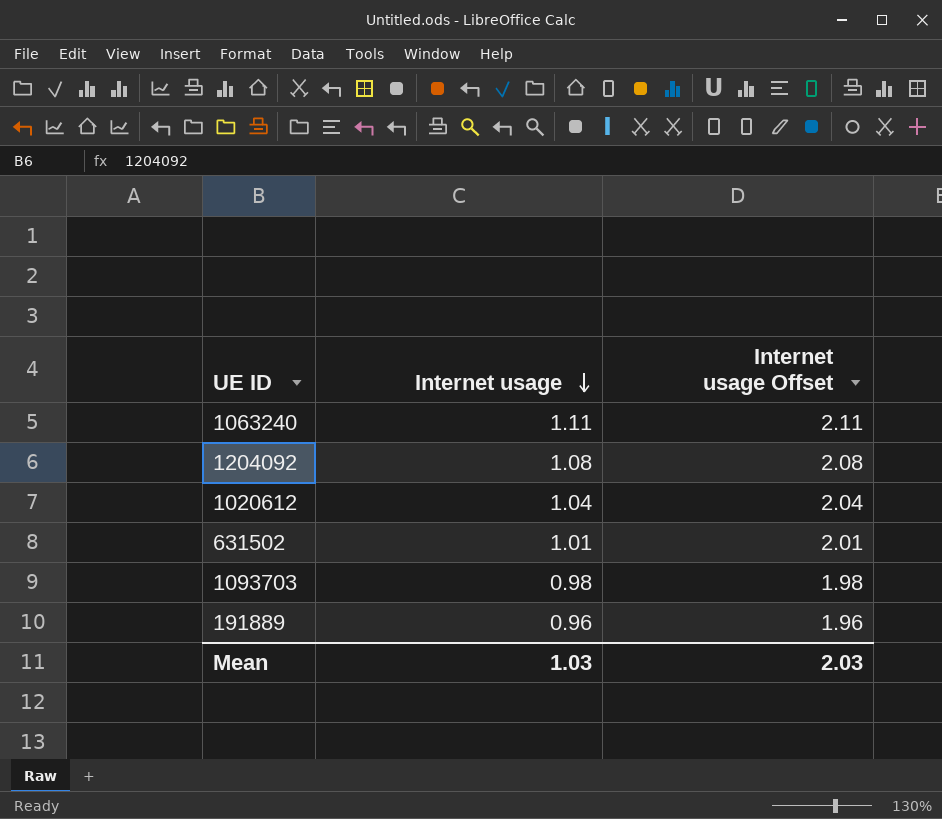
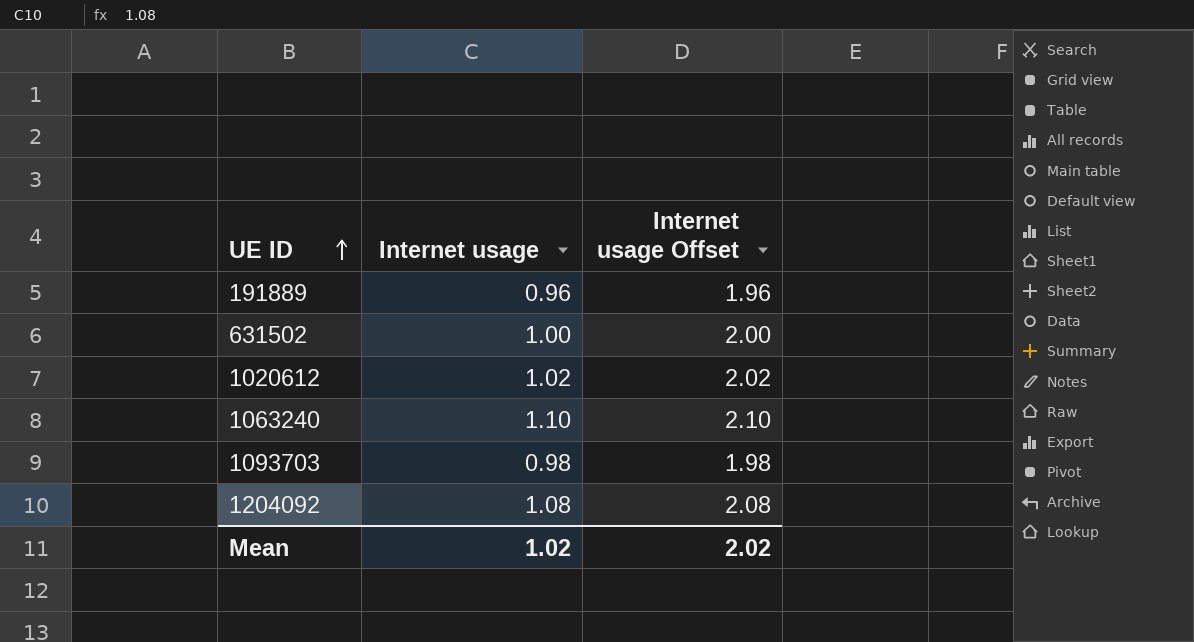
row order: Internet usage descending -> UE ID ascending
631502 | Internet usage: 1.01 -> 1.00
631502 | Internet usage Offset: 2.01 -> 2.00
1020612 | Internet usage: 1.04 -> 1.02
1020612 | Internet usage Offset: 2.04 -> 2.02
1063240 | Internet usage: 1.11 -> 1.10
1063240 | Internet usage Offset: 2.11 -> 2.10
Mean | Internet usage: 1.03 -> 1.02
Mean | Internet usage Offset: 2.03 -> 2.02

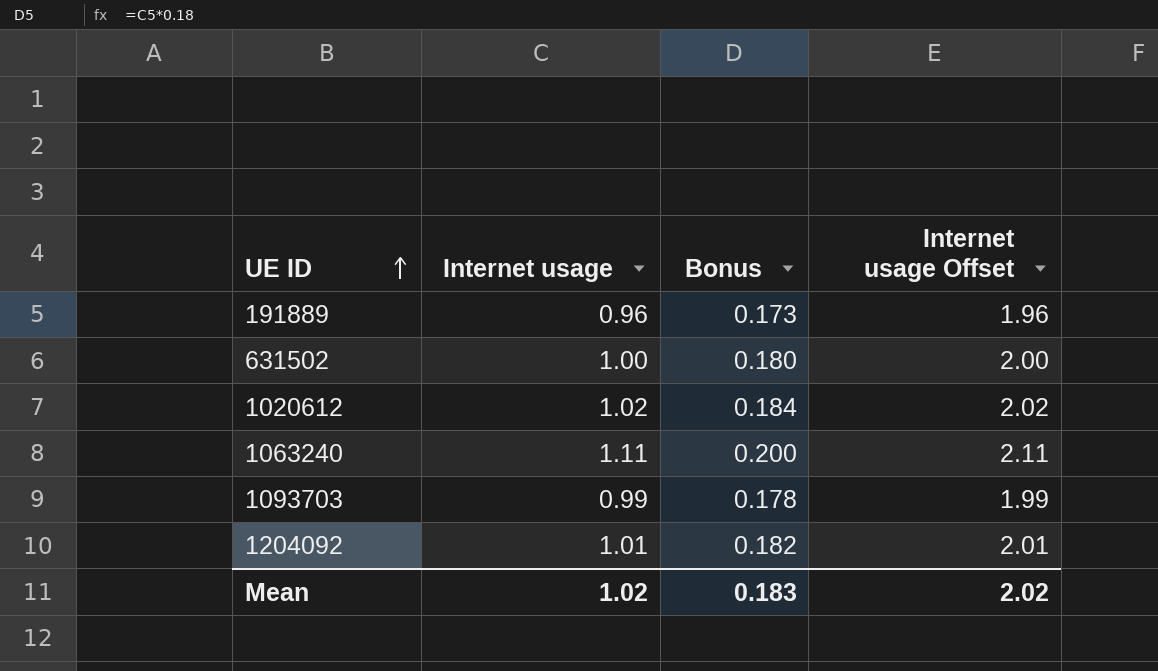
column Bonus | formula: none -> [Internet usage] * 0.18
1063240 | Internet usage: 1.10 -> 1.11
1063240 | Internet usage Offset: 2.10 -> 2.11
1093703 | Internet usage: 0.98 -> 0.99
1093703 | Internet usage Offset: 1.98 -> 1.99
1204092 | Internet usage: 1.08 -> 1.01
1204092 | Internet usage Offset: 2.08 -> 2.01

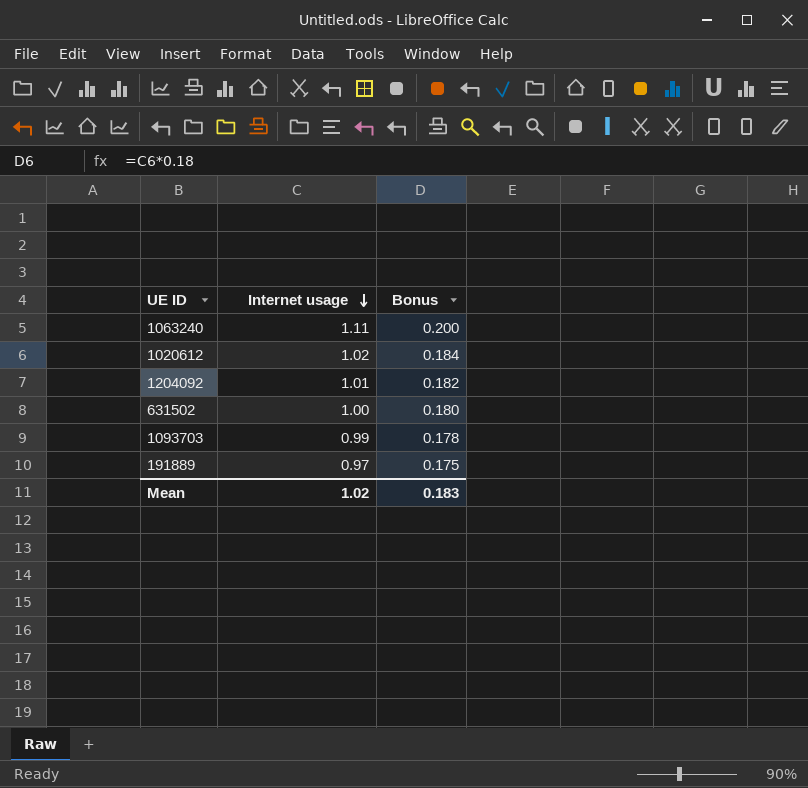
row order: UE ID ascending -> Internet usage descending
column Internet usage Offset | formula: [Internet usage] + 1 -> none
191889 | Internet usage: 0.96 -> 0.97
191889 | Bonus: 0.173 -> 0.175

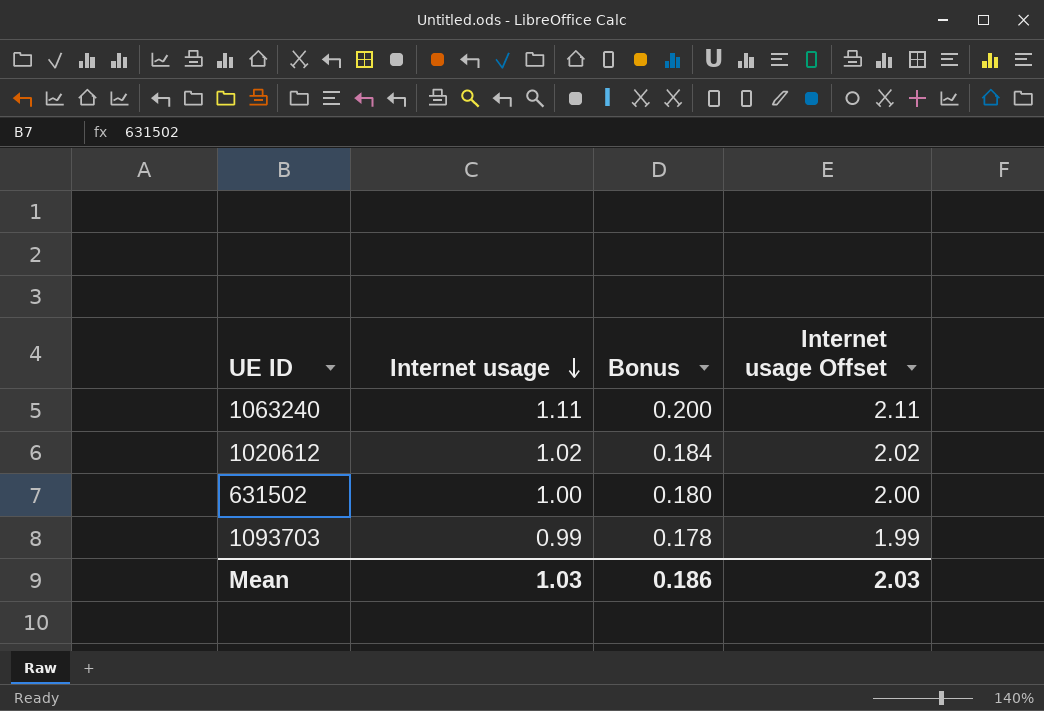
column Internet usage Offset | formula: none -> [Internet usage] + 1
row 1204092: 1.01 | 0.182 -> none
row 191889: 0.97 | 0.175 -> none
Mean | Internet usage: 1.02 -> 1.03
Mean | Bonus: 0.183 -> 0.186

